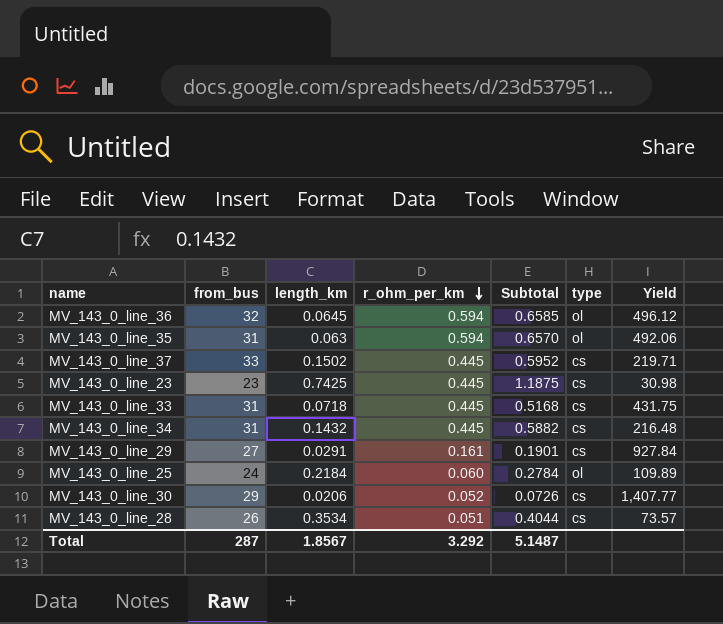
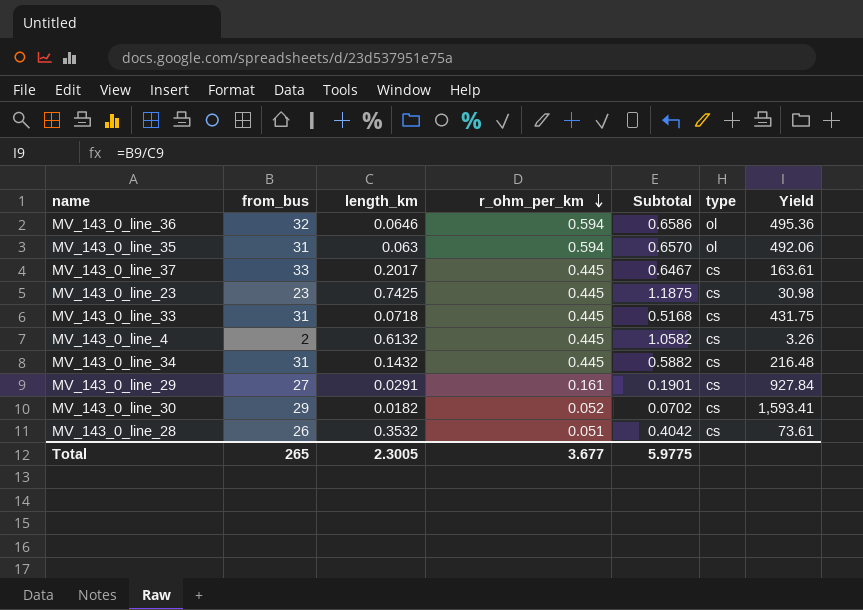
row MV_143_0_line_25: 24 | 0.2184 | 0.060 | 0.2784 | ol | 109.89 -> none
MV_143_0_line_36 | length_km: 0.0645 -> 0.0646
MV_143_0_line_36 | Subtotal: 0.6585 -> 0.6586
MV_143_0_line_36 | Yield: 496.12 -> 495.36
MV_143_0_line_37 | length_km: 0.1502 -> 0.2017
MV_143_0_line_37 | Subtotal: 0.5952 -> 0.6467
MV_143_0_line_37 | Yield: 219.71 -> 163.61
row MV_143_0_line_4: none -> 2 | 0.6132 | 0.445 | 1.0582 | cs | 3.26
MV_143_0_line_30 | length_km: 0.0206 -> 0.0182
MV_143_0_line_30 | Subtotal: 0.0726 -> 0.0702
MV_143_0_line_30 | Yield: 1,407.77 -> 1,593.41
MV_143_0_line_28 | length_km: 0.3534 -> 0.3532
MV_143_0_line_28 | Subtotal: 0.4044 -> 0.4042
MV_143_0_line_28 | Yield: 73.57 -> 73.61
Total | from_bus: 287 -> 265
Total | length_km: 1.8567 -> 2.3005
Total | r_ohm_per_km: 3.292 -> 3.677
Total | Subtotal: 5.1487 -> 5.9775

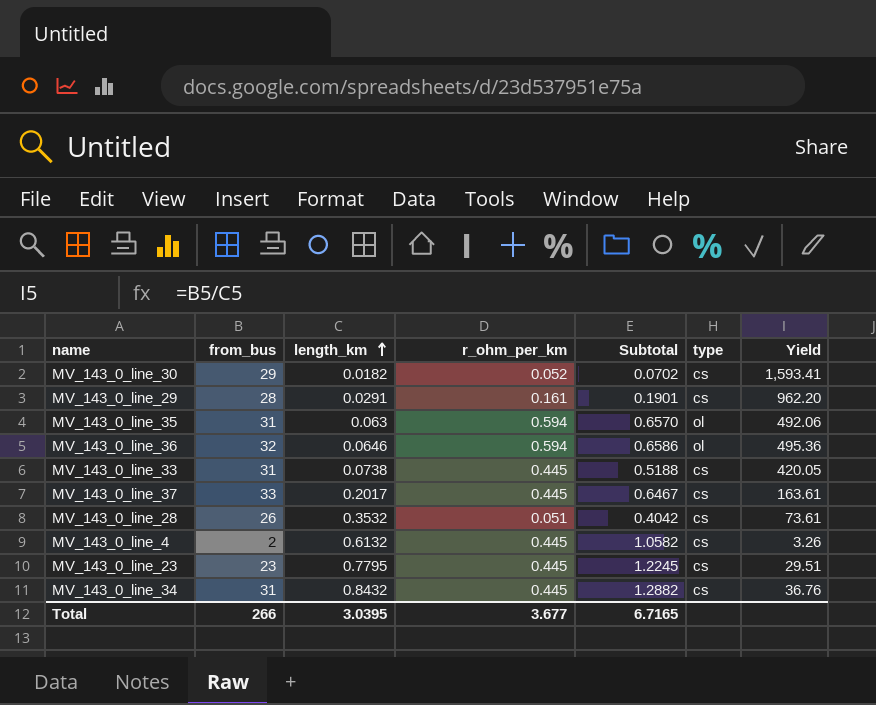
row order: r_ohm_per_km descending -> length_km ascending
MV_143_0_line_29 | from_bus: 27 -> 28
MV_143_0_line_29 | Yield: 927.84 -> 962.20
MV_143_0_line_33 | length_km: 0.0718 -> 0.0738
MV_143_0_line_33 | Subtotal: 0.5168 -> 0.5188
MV_143_0_line_33 | Yield: 431.75 -> 420.05
MV_143_0_line_23 | length_km: 0.7425 -> 0.7795
MV_143_0_line_23 | Subtotal: 1.1875 -> 1.2245
MV_143_0_line_23 | Yield: 30.98 -> 29.51
MV_143_0_line_34 | length_km: 0.1432 -> 0.8432
MV_143_0_line_34 | Subtotal: 0.5882 -> 1.2882
MV_143_0_line_34 | Yield: 216.48 -> 36.76
Total | from_bus: 265 -> 266
Total | length_km: 2.3005 -> 3.0395
Total | Subtotal: 5.9775 -> 6.7165

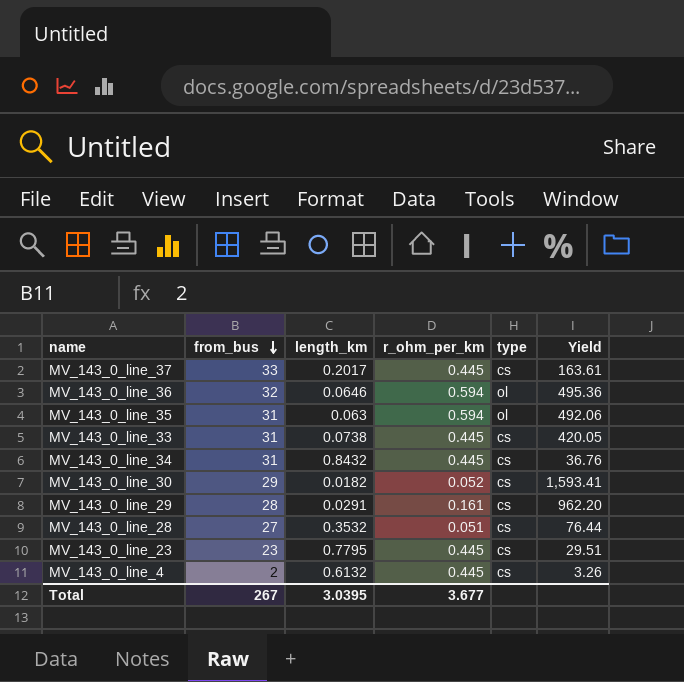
row order: length_km ascending -> from_bus descending
column Subtotal | formula: [length_km] + [r_ohm_per_km] -> none
MV_143_0_line_28 | from_bus: 26 -> 27
MV_143_0_line_28 | Yield: 73.61 -> 76.44
Total | from_bus: 266 -> 267

